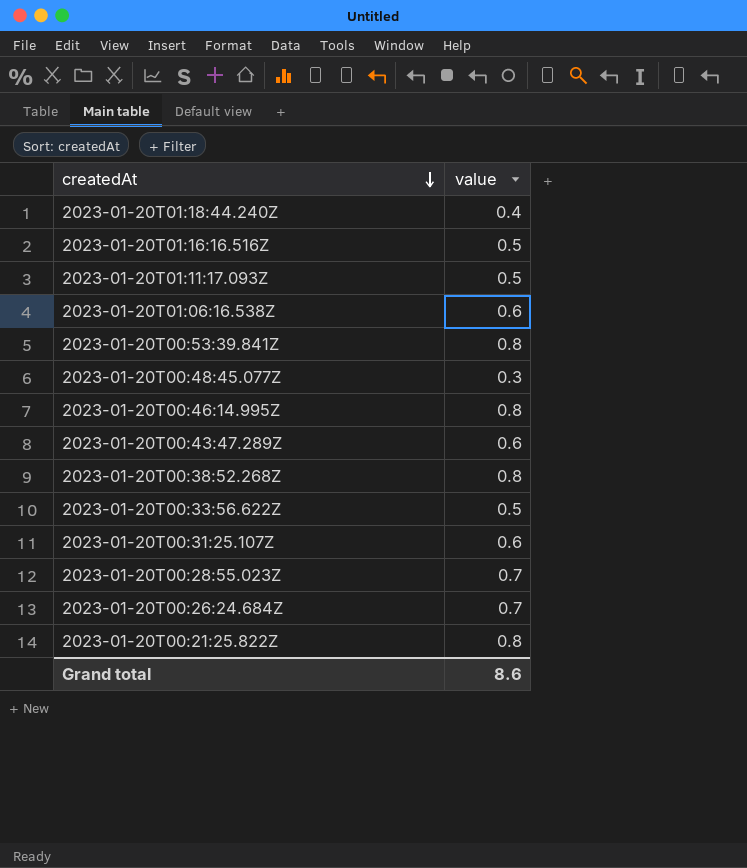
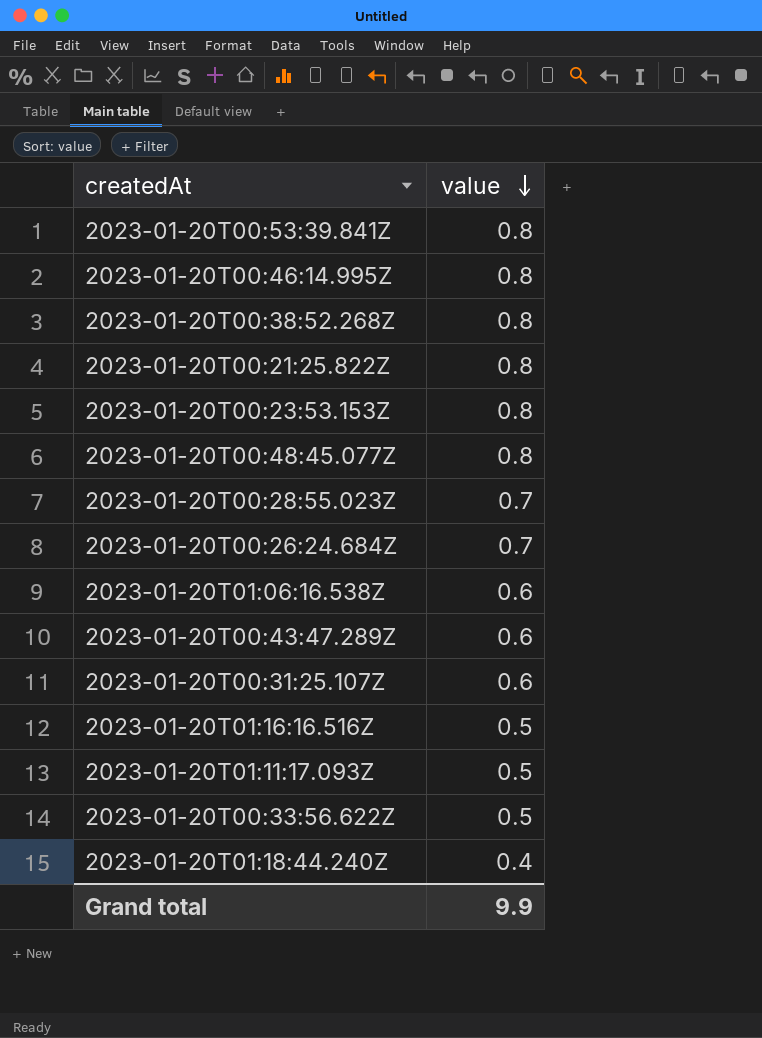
row order: createdAt descending -> value descending
row 2023-01-20T00:23:53.153Z: none -> 0.8
2023-01-20T00:48:45.077Z | value: 0.3 -> 0.8
Grand total | value: 8.6 -> 9.9

